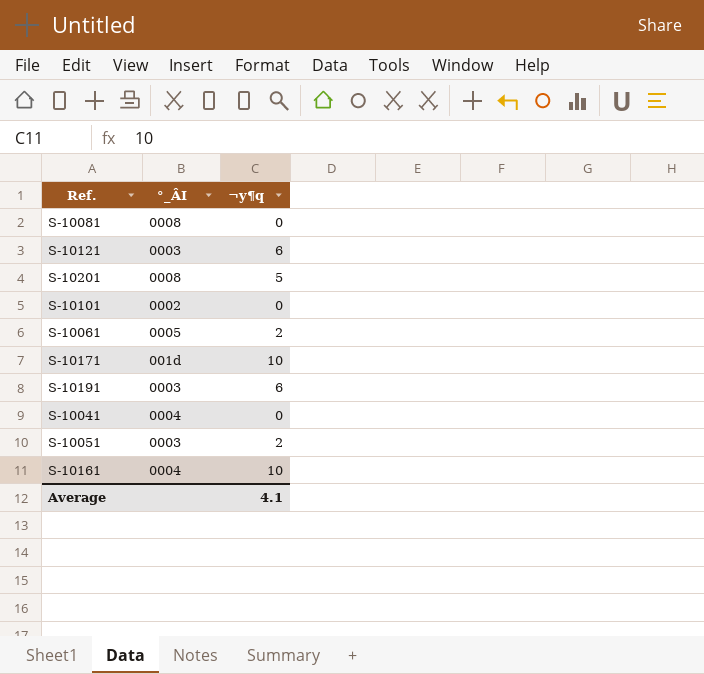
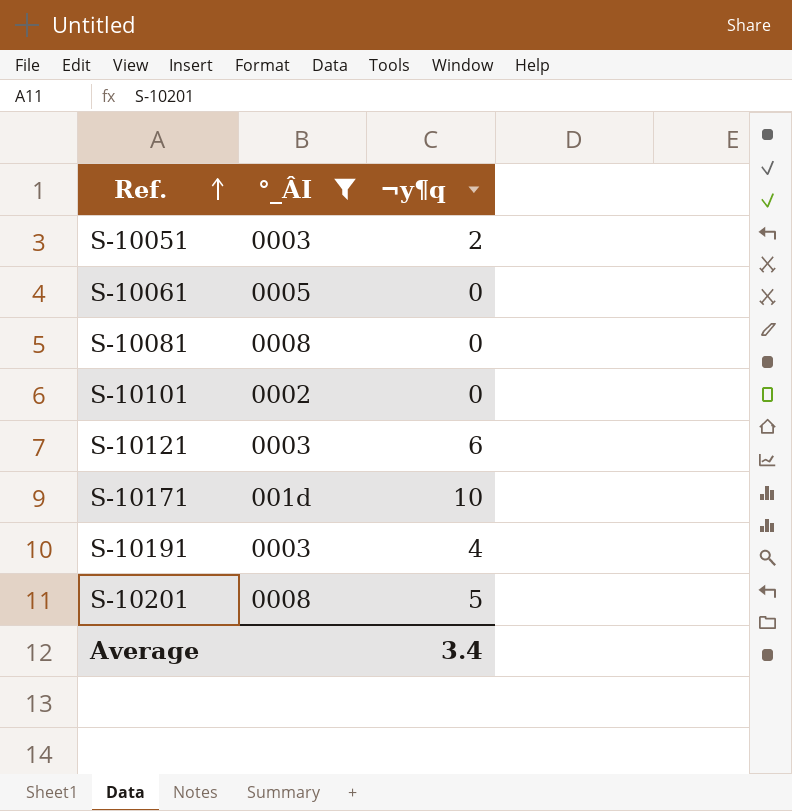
filter: none -> °_ÂI != 0004
row order: none -> Ref. ascending
S-10061 | ¬y¶q: 2 -> 0
S-10191 | ¬y¶q: 6 -> 4
Average | ¬y¶q: 4.1 -> 3.4

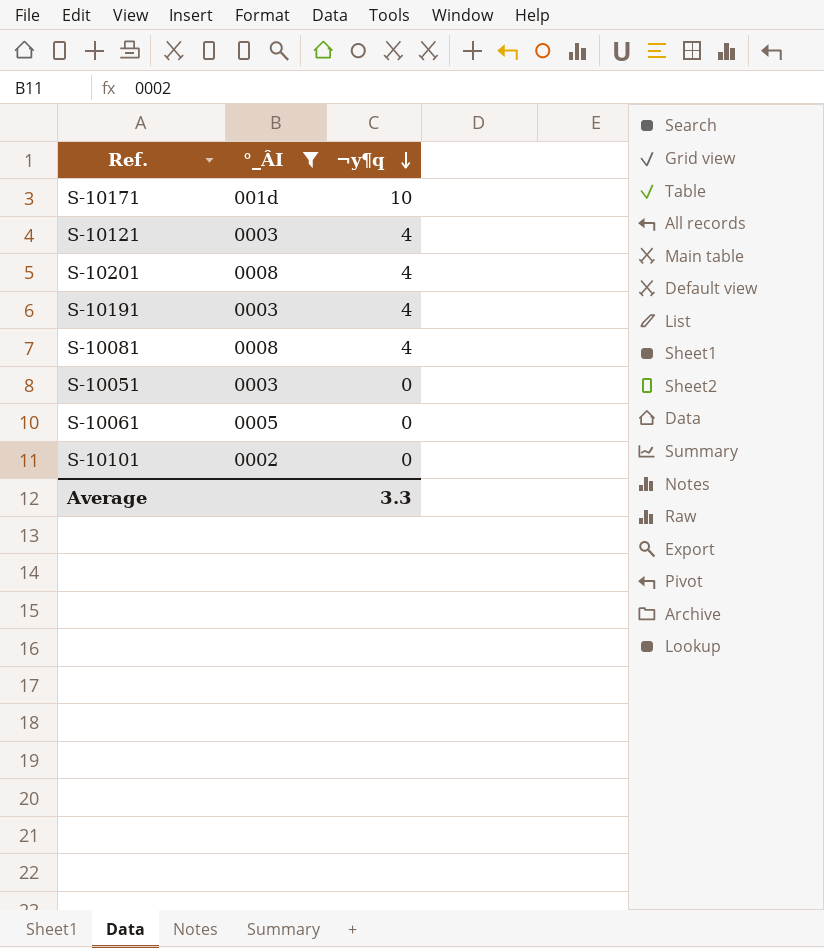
row order: Ref. ascending -> ¬y¶q descending
S-10121 | ¬y¶q: 6 -> 4
S-10201 | ¬y¶q: 5 -> 4
S-10081 | ¬y¶q: 0 -> 4
S-10051 | ¬y¶q: 2 -> 0
Average | ¬y¶q: 3.4 -> 3.3

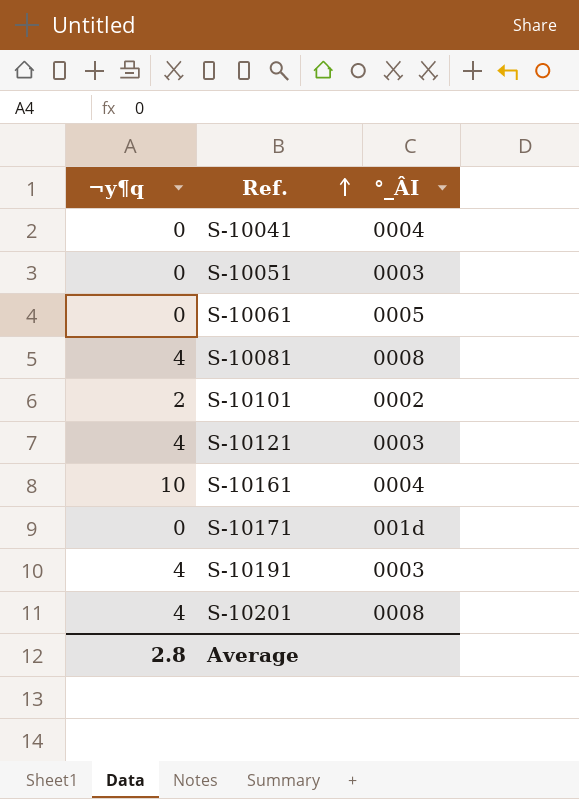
filter: °_ÂI != 0004 -> none
row order: ¬y¶q descending -> Ref. ascending
column ¬y¶q | position: 3 -> 1
S-10101 | ¬y¶q: 0 -> 2
S-10171 | ¬y¶q: 10 -> 0
Average | ¬y¶q: 3.3 -> 2.8

